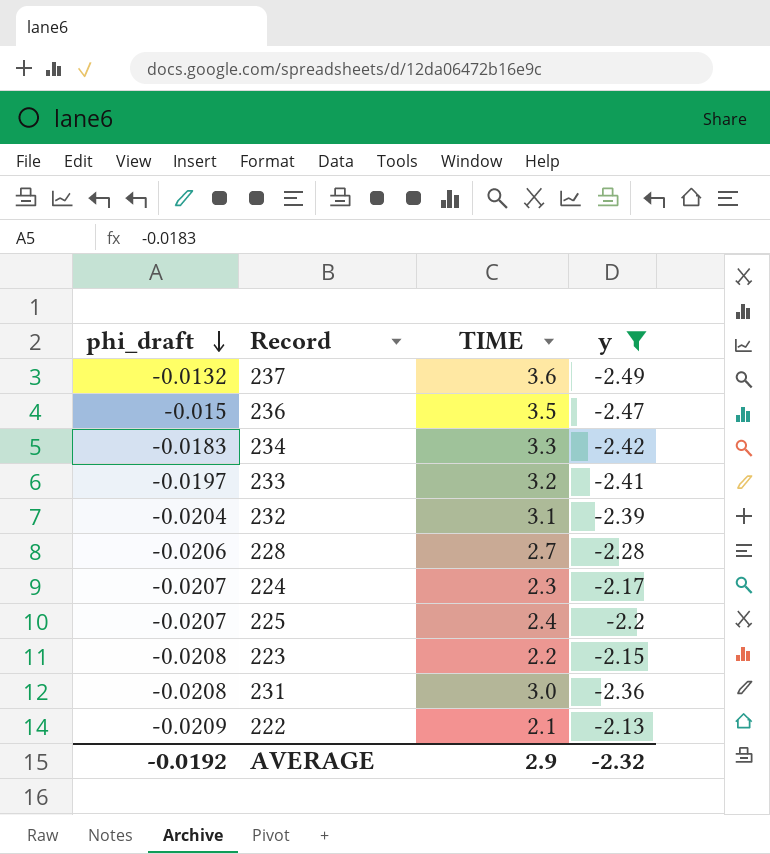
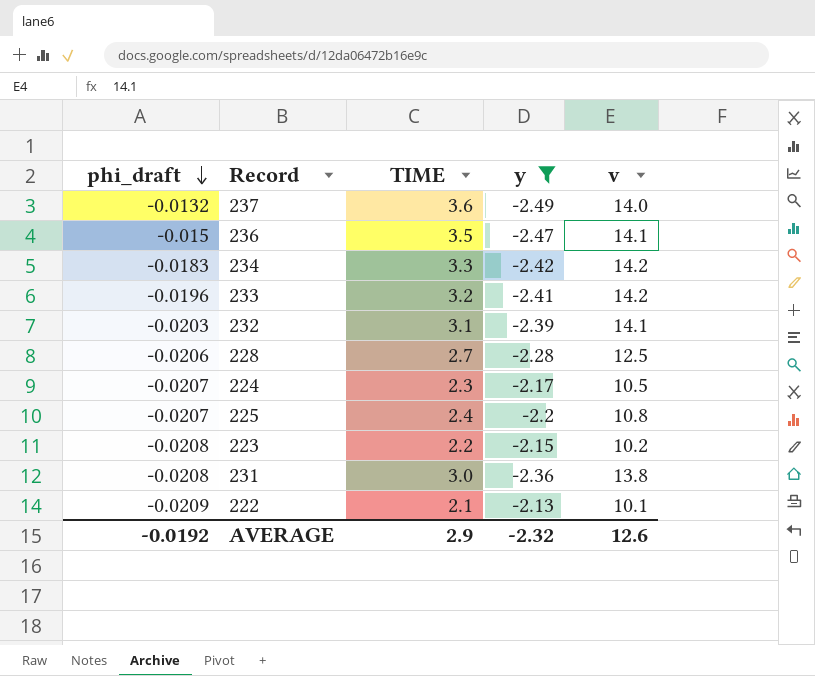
column v | position: none -> 5
233 | phi_draft: -0.0197 -> -0.0196
232 | phi_draft: -0.0204 -> -0.0203

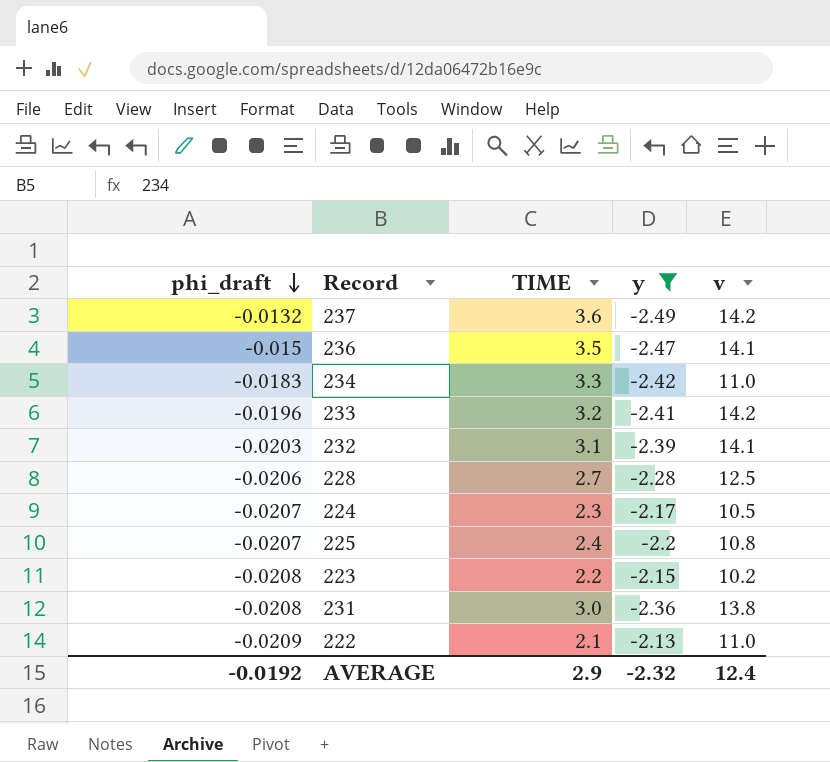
237 | v: 14.0 -> 14.2
234 | v: 14.2 -> 11.0
222 | v: 10.1 -> 11.0
AVERAGE | v: 12.6 -> 12.4

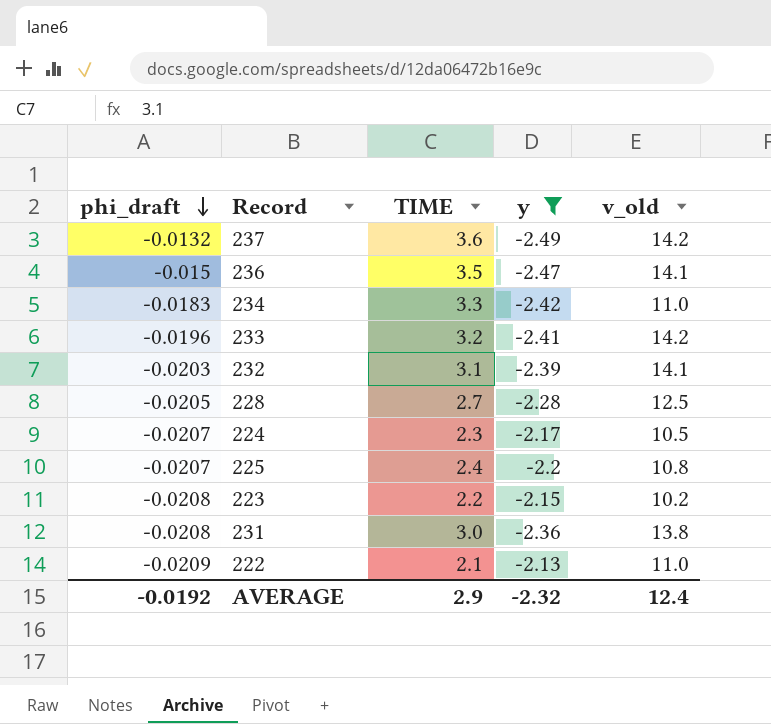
column name: v -> v_old
228 | phi_draft: -0.0206 -> -0.0205

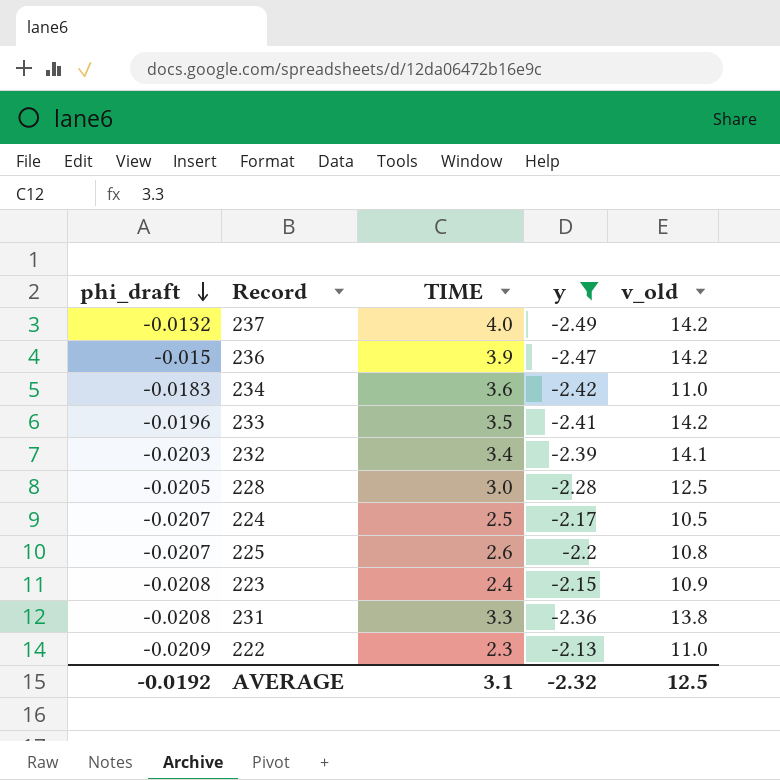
237 | TIME: 3.6 -> 4.0
236 | TIME: 3.5 -> 3.9
236 | v_old: 14.1 -> 14.2
234 | TIME: 3.3 -> 3.6
233 | TIME: 3.2 -> 3.5
232 | TIME: 3.1 -> 3.4
228 | TIME: 2.7 -> 3.0
224 | TIME: 2.3 -> 2.5
225 | TIME: 2.4 -> 2.6
223 | TIME: 2.2 -> 2.4
223 | v_old: 10.2 -> 10.9
231 | TIME: 3.0 -> 3.3
222 | TIME: 2.1 -> 2.3
AVERAGE | TIME: 2.9 -> 3.1
AVERAGE | v_old: 12.4 -> 12.5

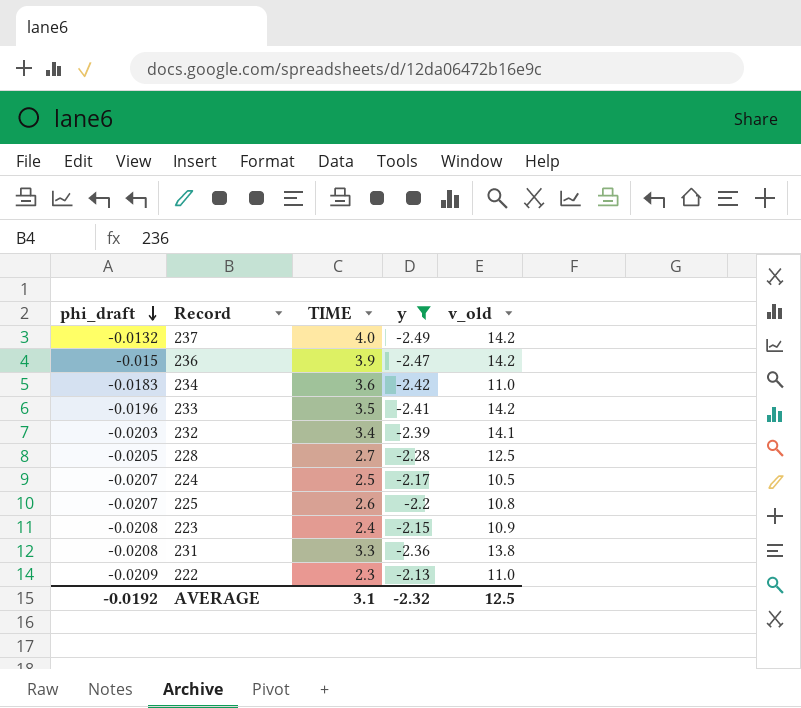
228 | TIME: 3.0 -> 2.7

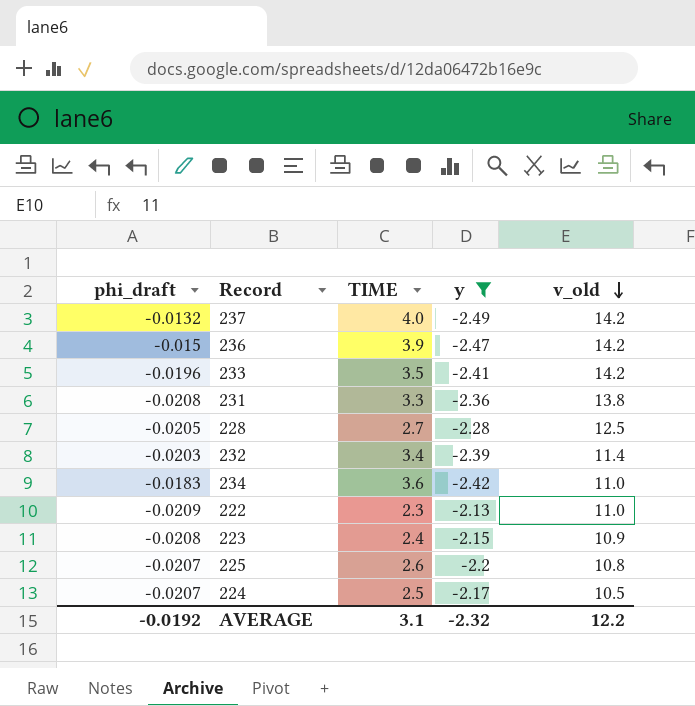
row order: phi_draft descending -> v_old descending
232 | v_old: 14.1 -> 11.4
AVERAGE | v_old: 12.5 -> 12.2

